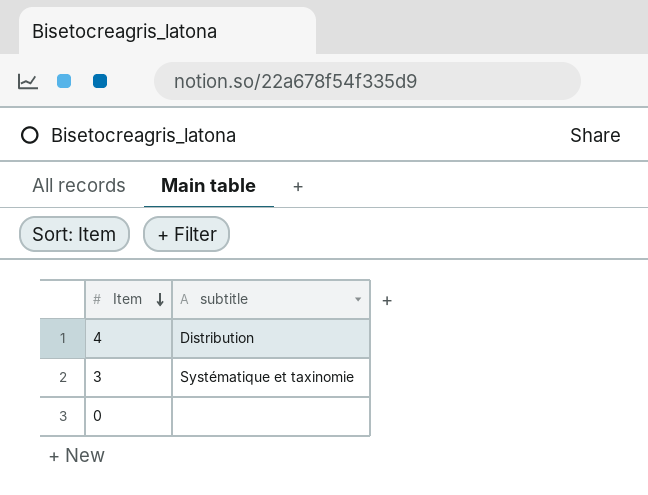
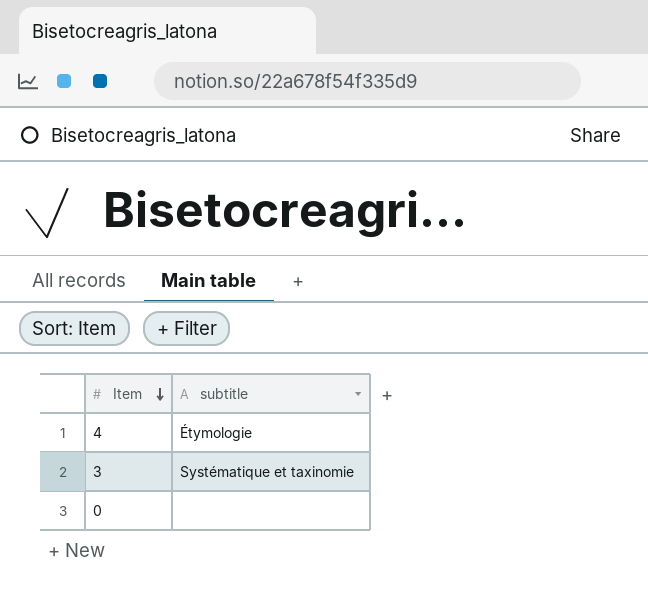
4 | subtitle: Distribution -> Étymologie

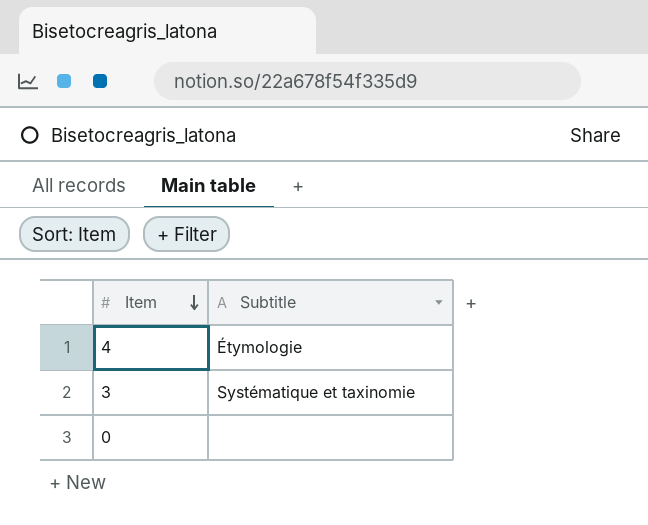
column name: subtitle -> Subtitle

